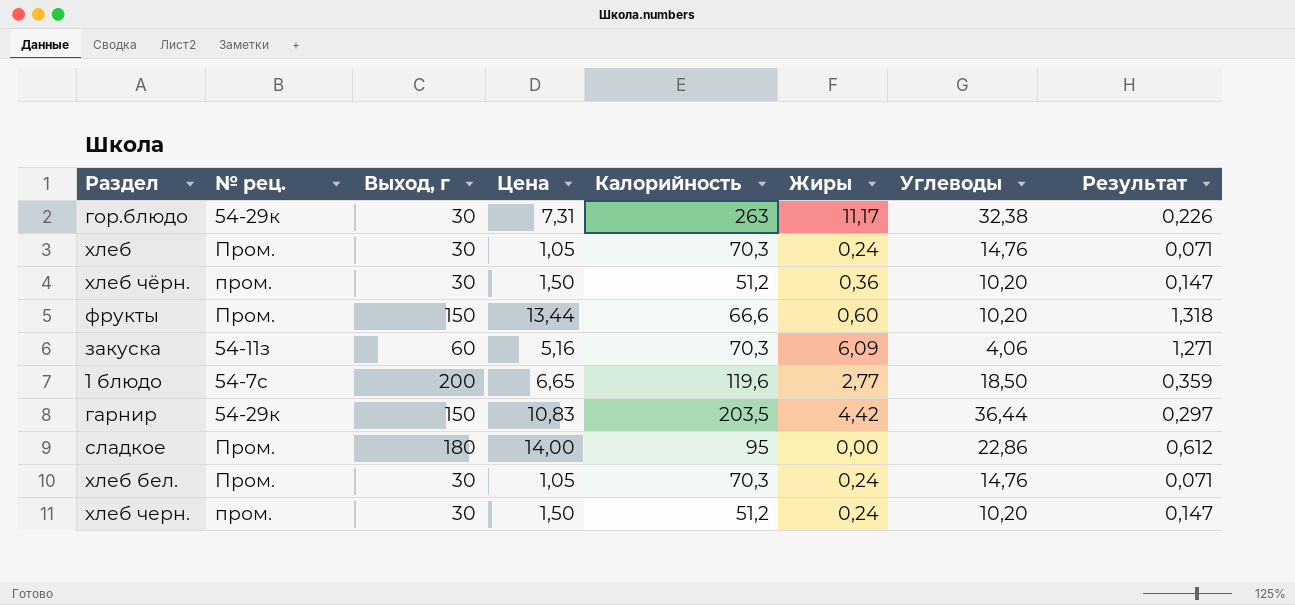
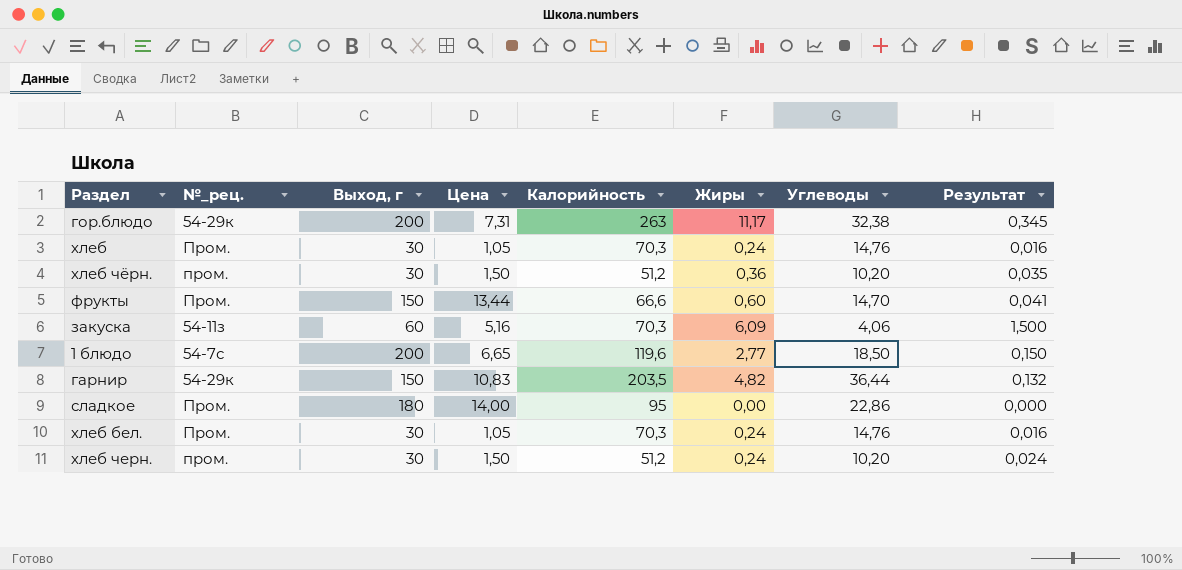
column name: № рец. -> №_рец.
column Результат | formula: [Цена] / [Углеводы] -> [Жиры] / [Углеводы]
гор.блюдо | Выход, г: 30 -> 200
фрукты | Углеводы: 10,20 -> 14,70
гарнир | Жиры: 4,42 -> 4,82

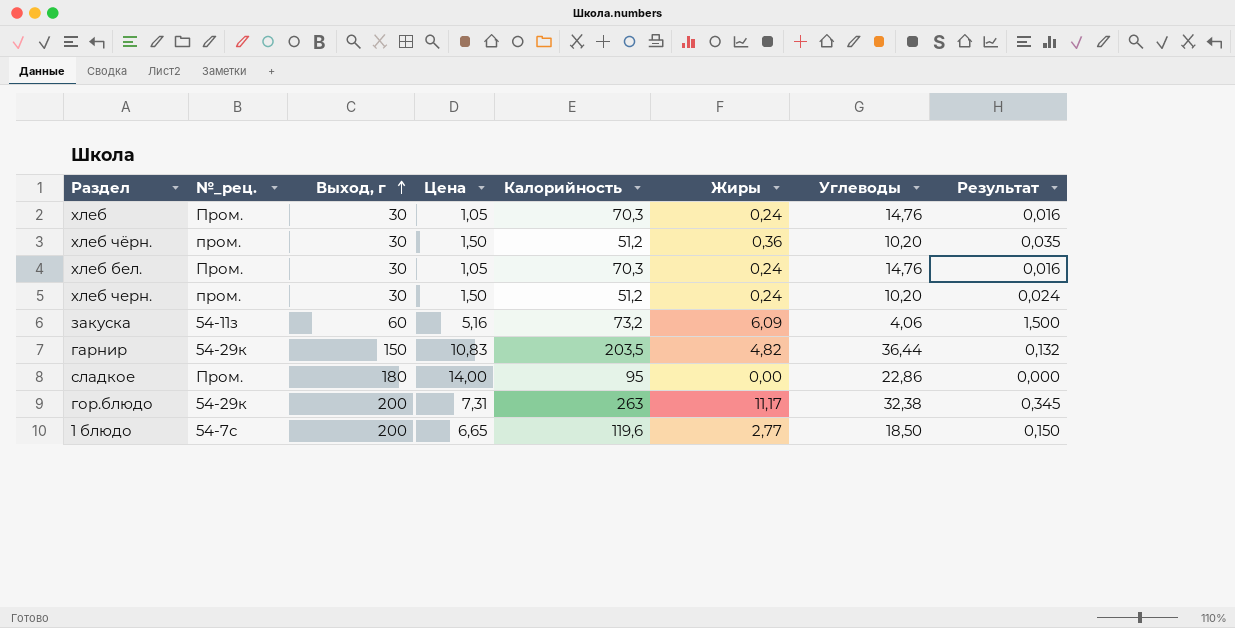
row order: none -> Выход, г ascending
row фрукты: Пром. | 150 | 13,44 | 66,6 | 0,60 | 14,70 | 0,041 -> none
закуска | Калорийность: 70,3 -> 73,2

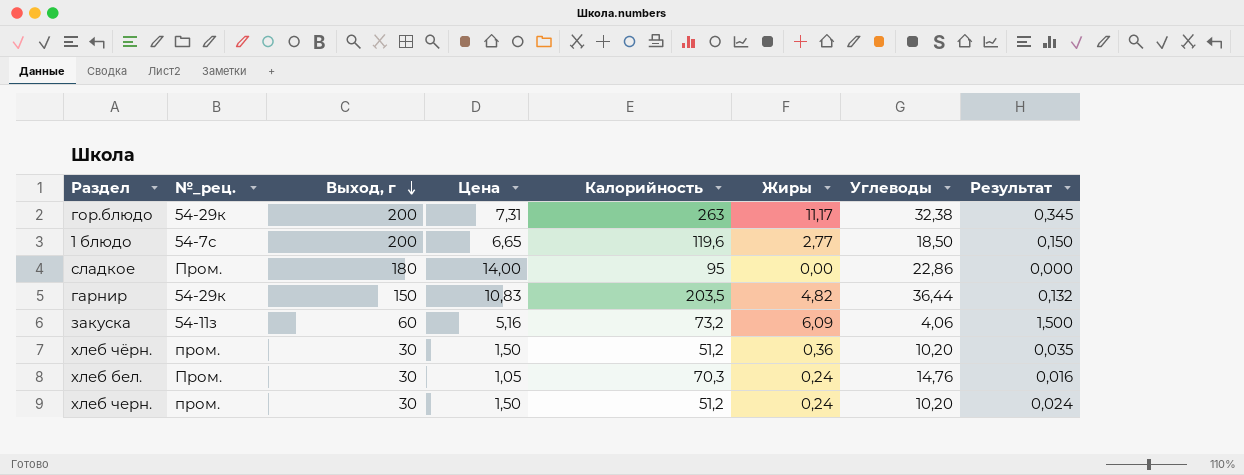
row order: Выход, г ascending -> Выход, г descending
row хлеб: Пром. | 30 | 1,05 | 70,3 | 0,24 | 14,76 | 0,016 -> none

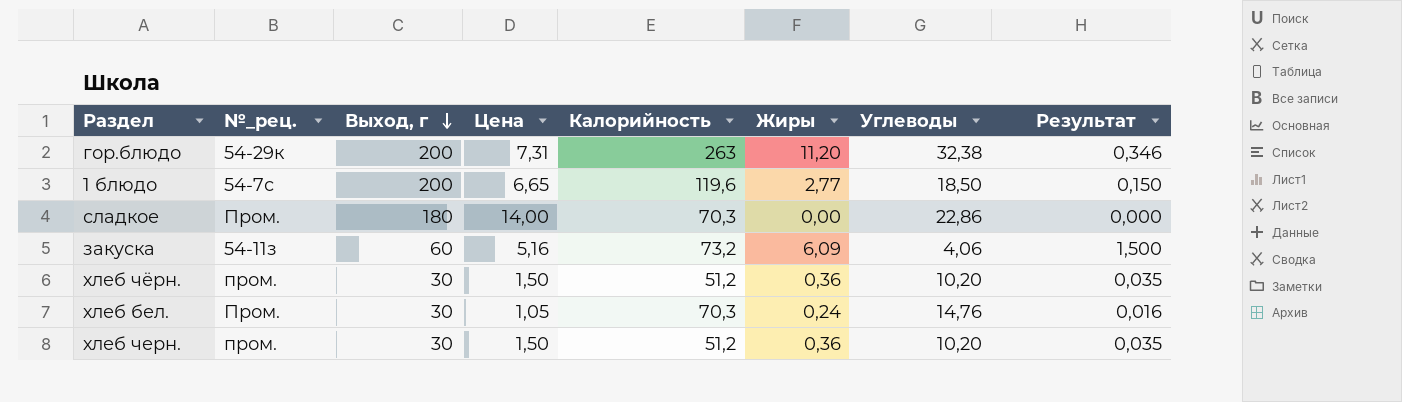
row гарнир: 54-29к | 150 | 10,83 | 203,5 | 4,82 | 36,44 | 0,132 -> none
гор.блюдо | Жиры: 11,17 -> 11,20
гор.блюдо | Результат: 0,345 -> 0,346
сладкое | Калорийность: 95 -> 70,3
хлеб черн. | Жиры: 0,24 -> 0,36
хлеб черн. | Результат: 0,024 -> 0,035

